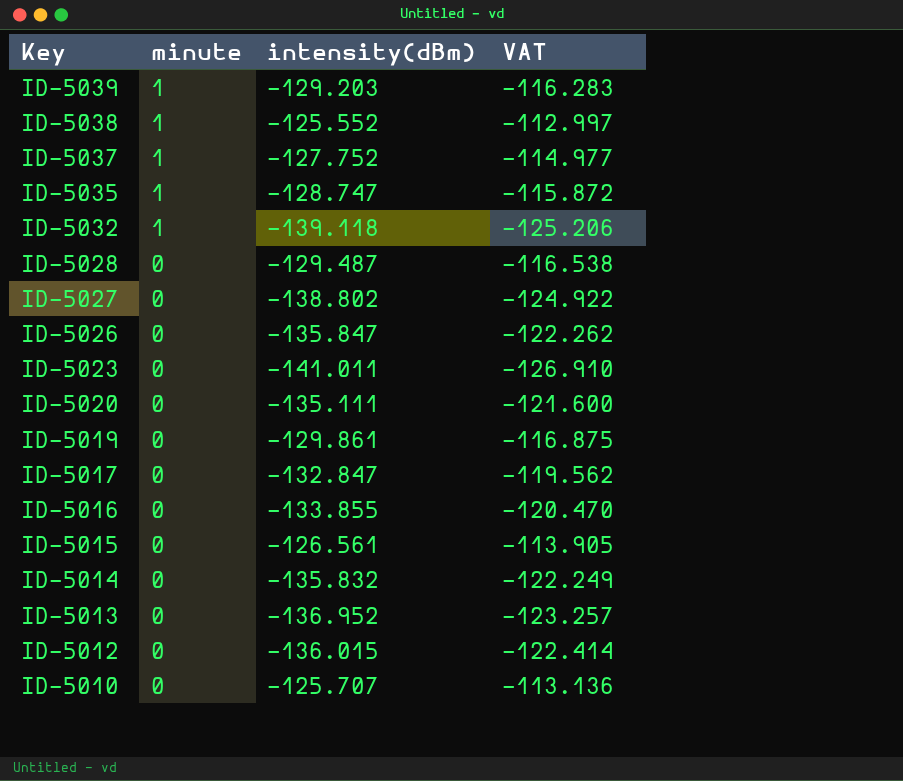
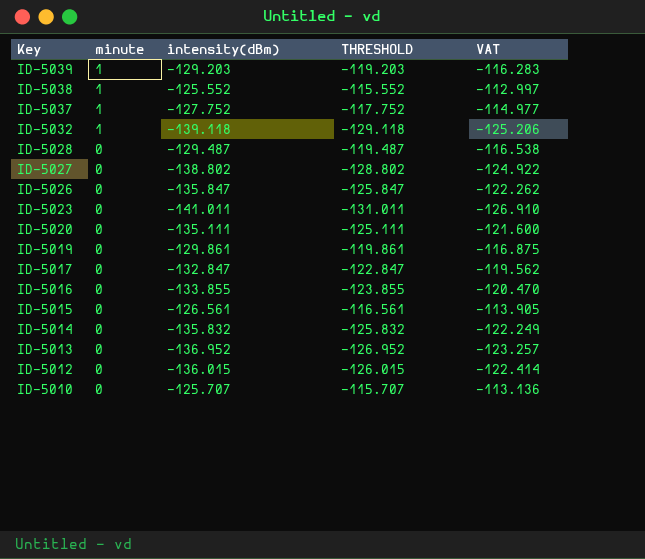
column THRESHOLD | formula: none -> [intensity(dBm)] + 10
row ID-5035: 1 | -128.747 | -115.872 -> none

